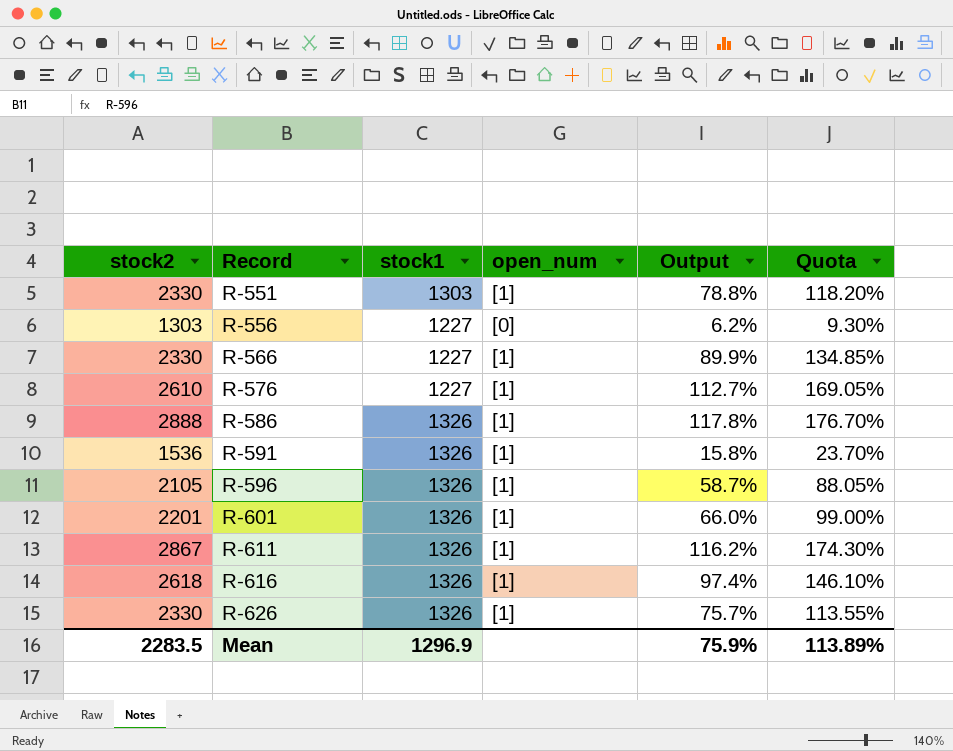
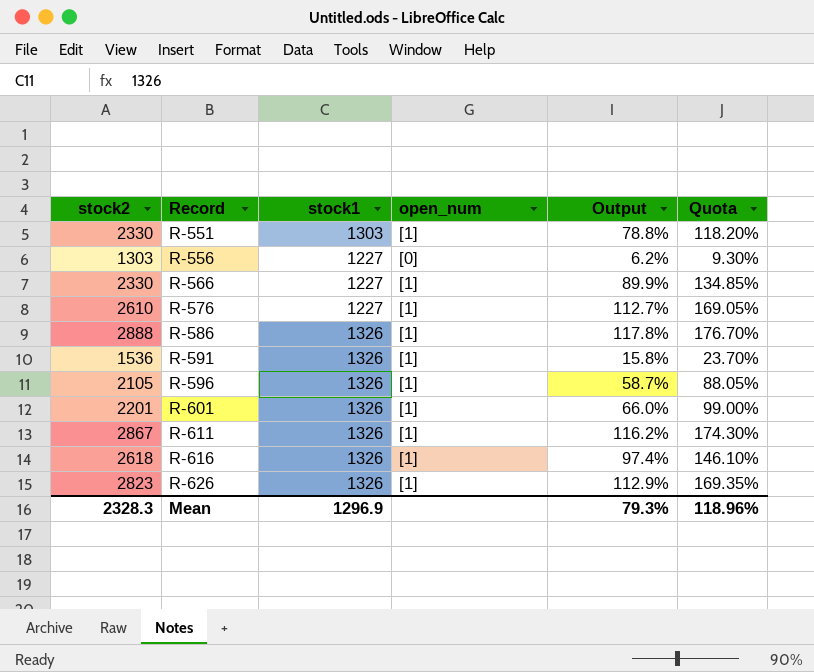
R-626 | stock2: 2330 -> 2823
R-626 | Output: 75.7% -> 112.9%
R-626 | Quota: 113.55% -> 169.35%
Mean | stock2: 2283.5 -> 2328.3
Mean | Output: 75.9% -> 79.3%
Mean | Quota: 113.89% -> 118.96%

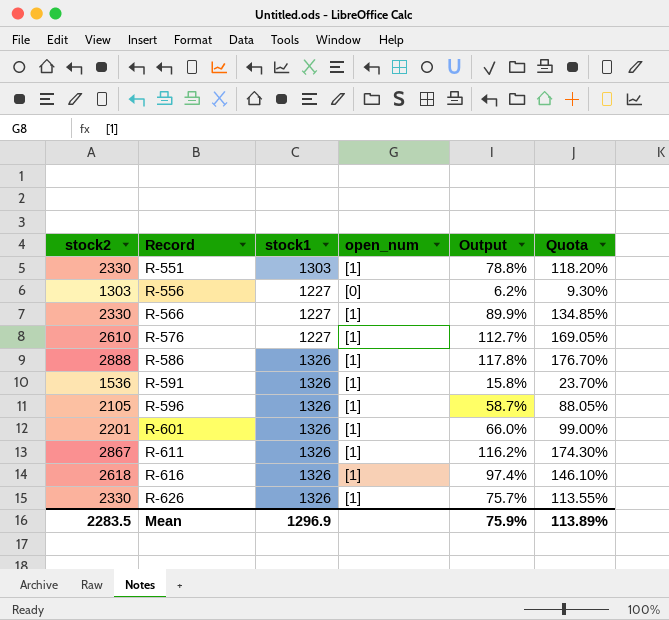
R-626 | stock2: 2823 -> 2330
R-626 | Output: 112.9% -> 75.7%
R-626 | Quota: 169.35% -> 113.55%
Mean | stock2: 2328.3 -> 2283.5
Mean | Output: 79.3% -> 75.9%
Mean | Quota: 118.96% -> 113.89%

